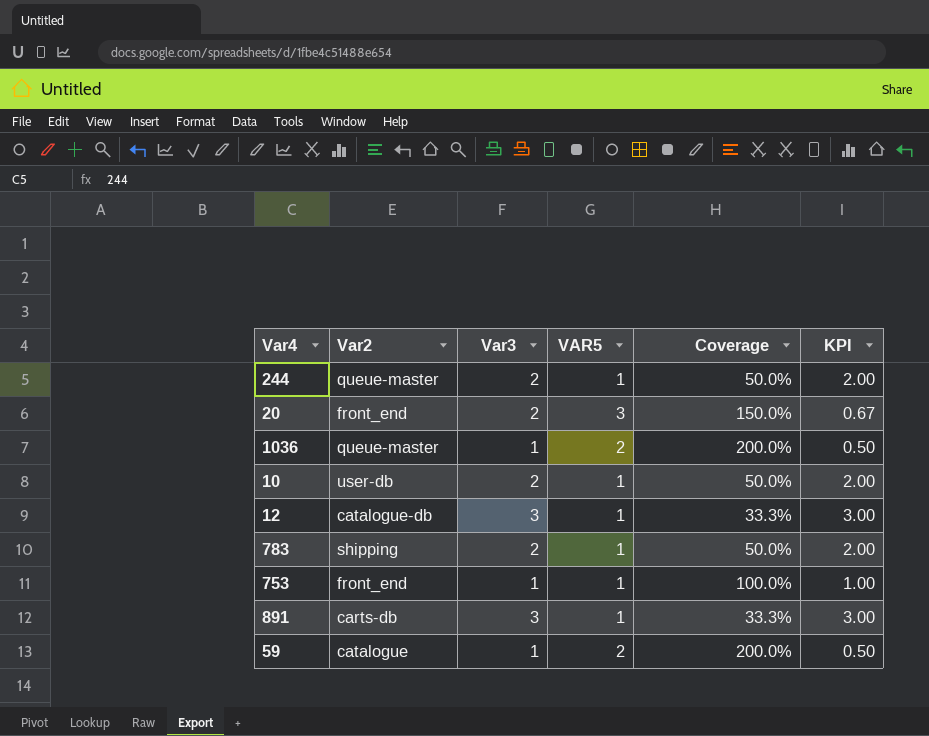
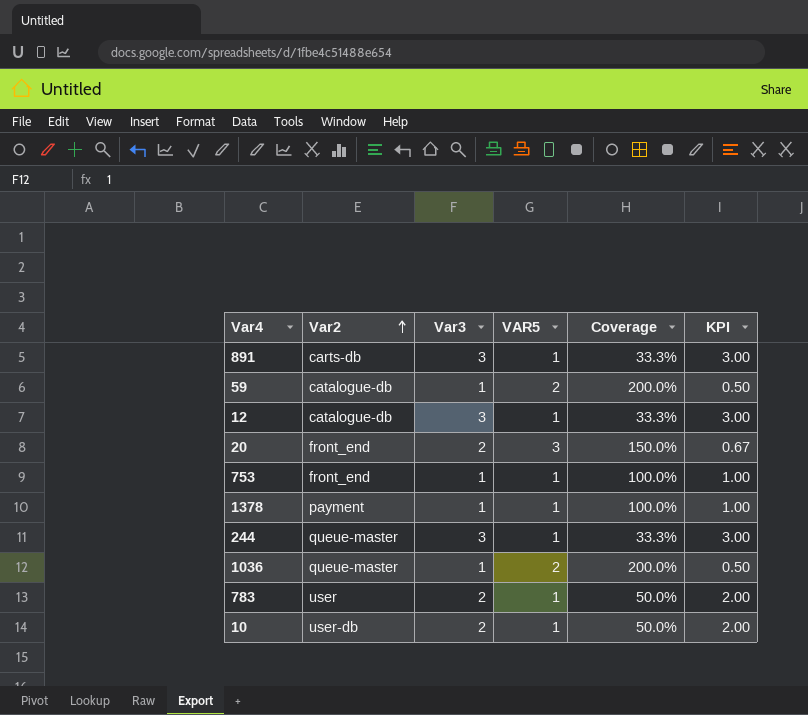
row order: none -> Var2 ascending
59 | Var2: catalogue -> catalogue-db
row 1378: none -> payment | 1 | 1 | 100.0% | 1.00
244 | Var3: 2 -> 3
244 | Coverage: 50.0% -> 33.3%
244 | KPI: 2.00 -> 3.00
783 | Var2: shipping -> user

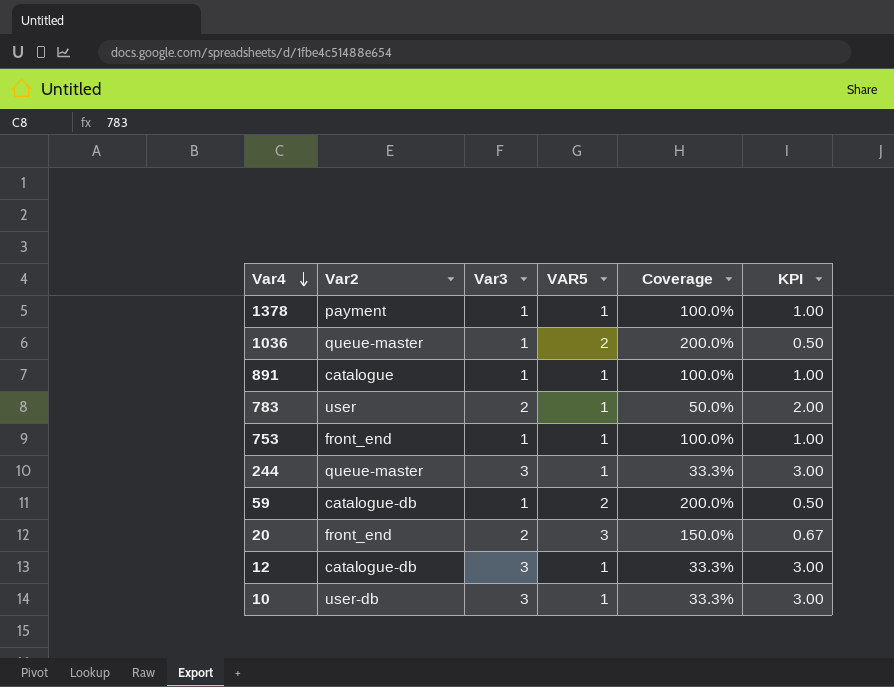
row order: Var2 ascending -> Var4 descending
891 | Var2: carts-db -> catalogue
891 | Var3: 3 -> 1
891 | Coverage: 33.3% -> 100.0%
891 | KPI: 3.00 -> 1.00
10 | Var3: 2 -> 3
10 | Coverage: 50.0% -> 33.3%
10 | KPI: 2.00 -> 3.00

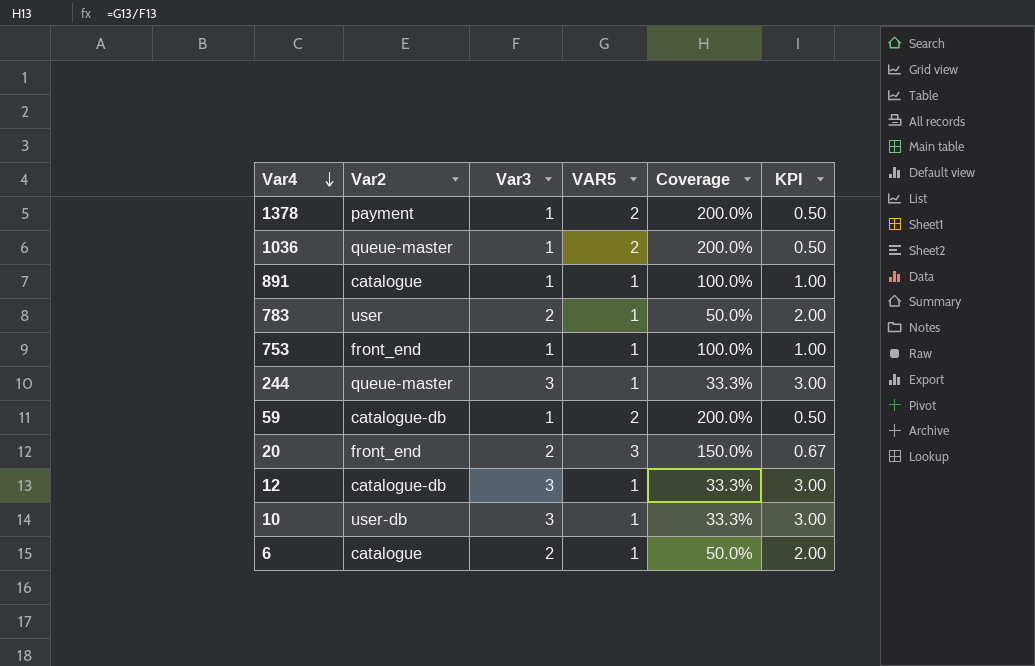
1378 | VAR5: 1 -> 2
1378 | Coverage: 100.0% -> 200.0%
1378 | KPI: 1.00 -> 0.50
row 6: none -> catalogue | 2 | 1 | 50.0% | 2.00

